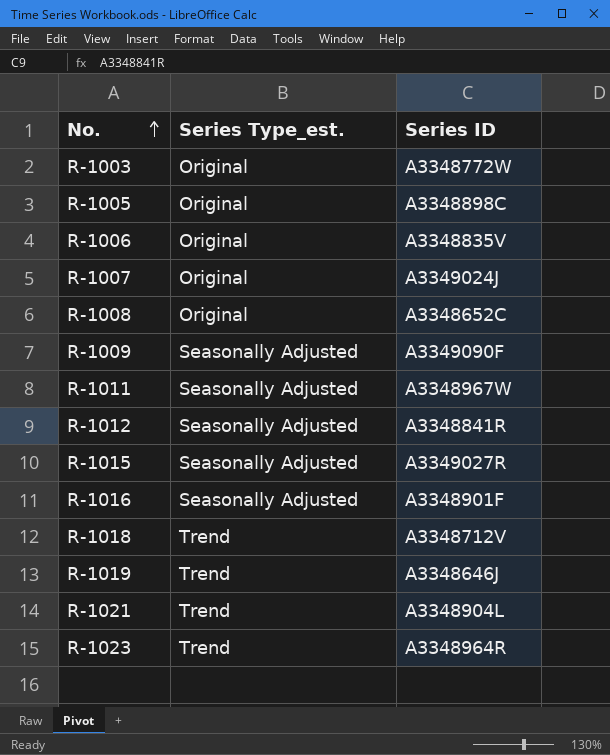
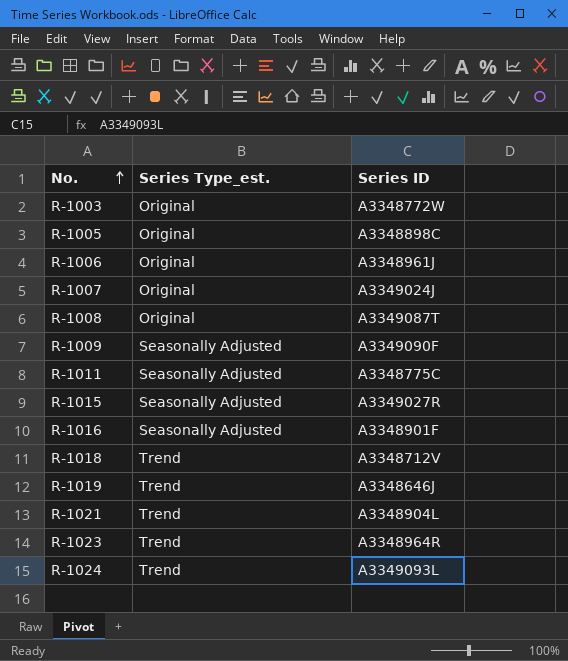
row R-1012: Seasonally Adjusted | A3348841R -> none
R-1006 | Series ID: A3348835V -> A3348961J
R-1008 | Series ID: A3348652C -> A3349087T
R-1011 | Series ID: A3348967W -> A3348775C
row R-1024: none -> Trend | A3349093L

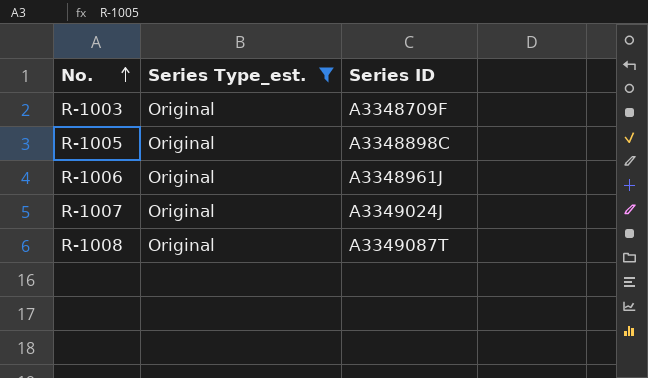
filter: none -> Series Type_est. = Original
R-1003 | Series ID: A3348772W -> A3348709F

